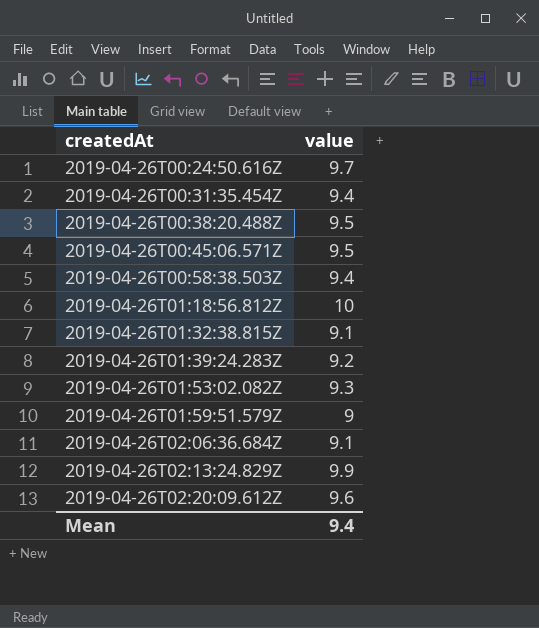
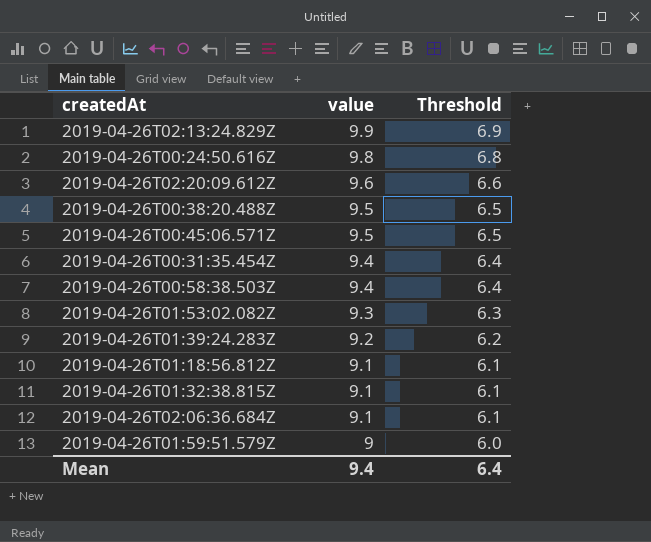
row order: createdAt ascending -> value descending
column Threshold | formula: none -> [value] - 3
2019-04-26T00:24:50.616Z | value: 9.7 -> 9.8
2019-04-26T01:18:56.812Z | value: 10 -> 9.1

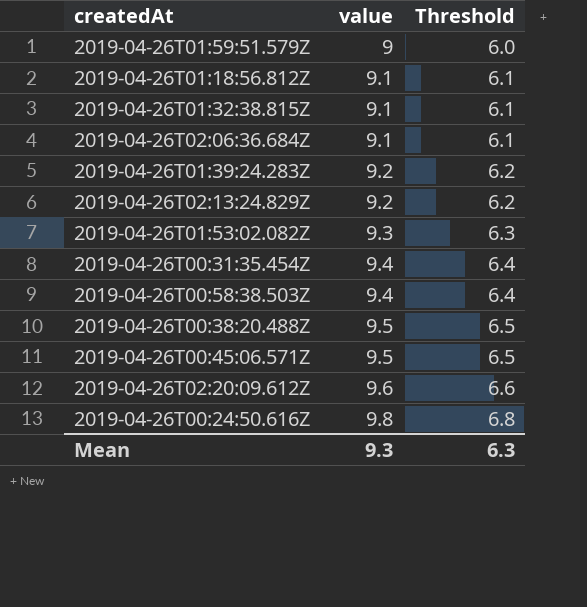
row order: value descending -> value ascending
2019-04-26T02:13:24.829Z | value: 9.9 -> 9.2
2019-04-26T02:13:24.829Z | Threshold: 6.9 -> 6.2
Mean | value: 9.4 -> 9.3
Mean | Threshold: 6.4 -> 6.3

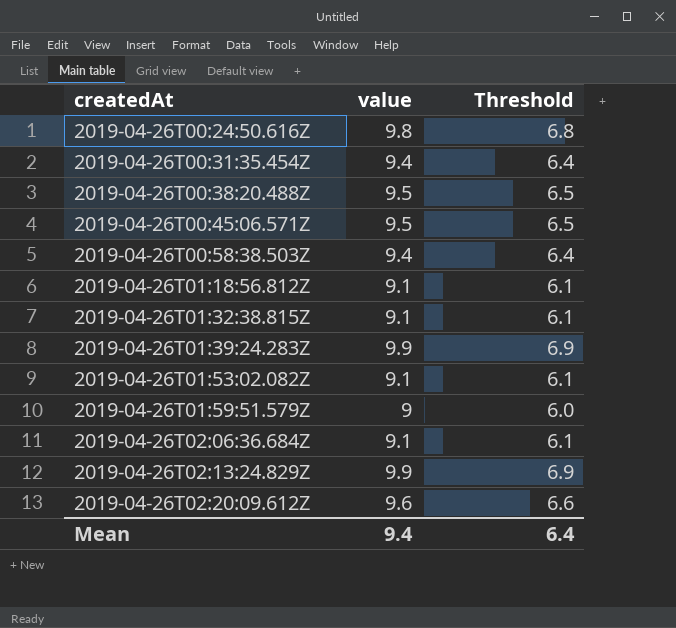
row order: value ascending -> createdAt ascending
2019-04-26T01:39:24.283Z | value: 9.2 -> 9.9
2019-04-26T01:39:24.283Z | Threshold: 6.2 -> 6.9
2019-04-26T01:53:02.082Z | value: 9.3 -> 9.1
2019-04-26T01:53:02.082Z | Threshold: 6.3 -> 6.1
2019-04-26T02:13:24.829Z | value: 9.2 -> 9.9
2019-04-26T02:13:24.829Z | Threshold: 6.2 -> 6.9
Mean | value: 9.3 -> 9.4
Mean | Threshold: 6.3 -> 6.4

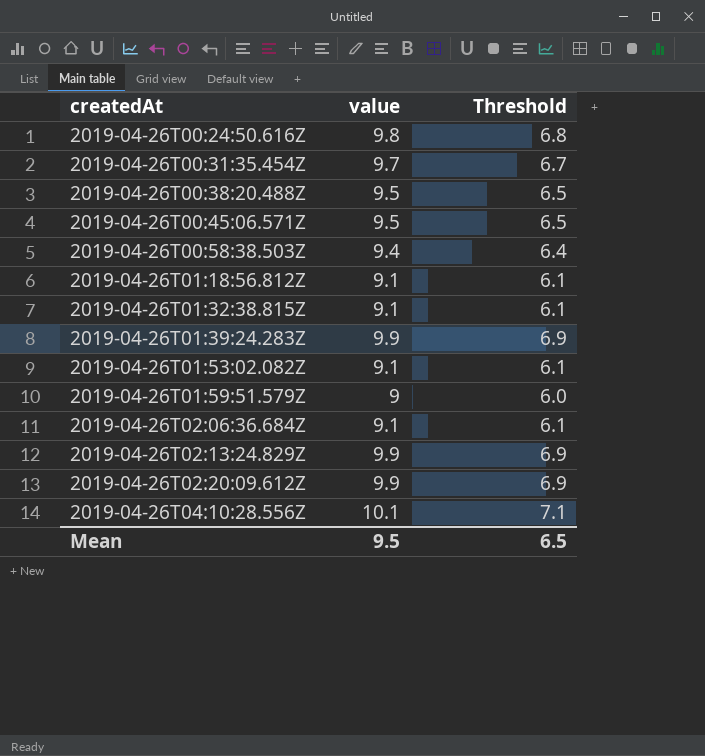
2019-04-26T00:31:35.454Z | value: 9.4 -> 9.7
2019-04-26T00:31:35.454Z | Threshold: 6.4 -> 6.7
2019-04-26T02:20:09.612Z | value: 9.6 -> 9.9
2019-04-26T02:20:09.612Z | Threshold: 6.6 -> 6.9
row 2019-04-26T04:10:28.556Z: none -> 10.1 | 7.1
Mean | value: 9.4 -> 9.5
Mean | Threshold: 6.4 -> 6.5

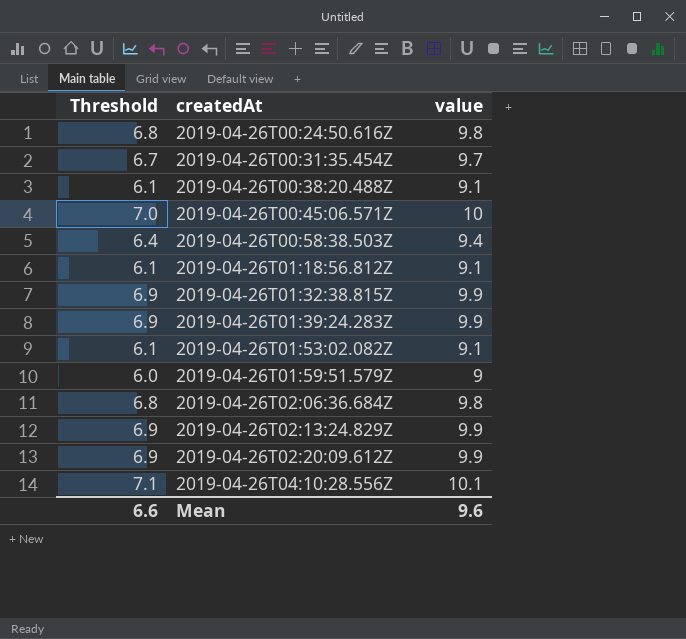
column Threshold | position: 3 -> 1
2019-04-26T00:38:20.488Z | Threshold: 6.5 -> 6.1
2019-04-26T00:38:20.488Z | value: 9.5 -> 9.1
2019-04-26T00:45:06.571Z | Threshold: 6.5 -> 7.0
2019-04-26T00:45:06.571Z | value: 9.5 -> 10
2019-04-26T01:32:38.815Z | Threshold: 6.1 -> 6.9
2019-04-26T01:32:38.815Z | value: 9.1 -> 9.9
2019-04-26T02:06:36.684Z | Threshold: 6.1 -> 6.8
2019-04-26T02:06:36.684Z | value: 9.1 -> 9.8
Mean | Threshold: 6.5 -> 6.6
Mean | value: 9.5 -> 9.6

